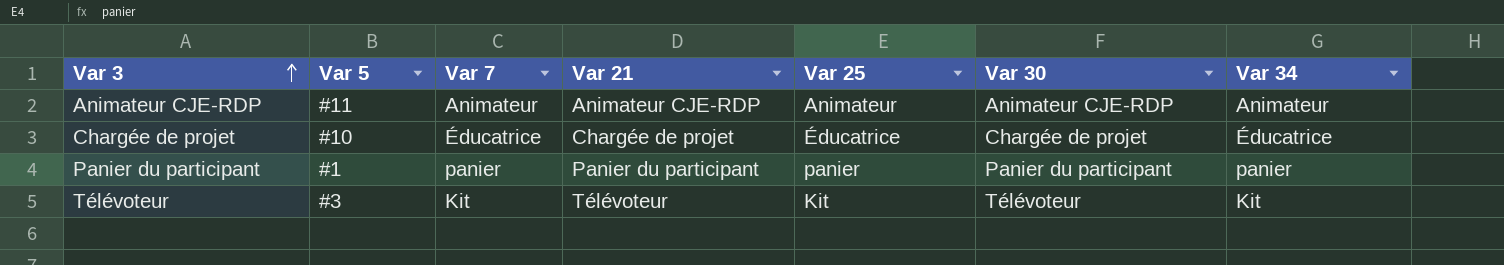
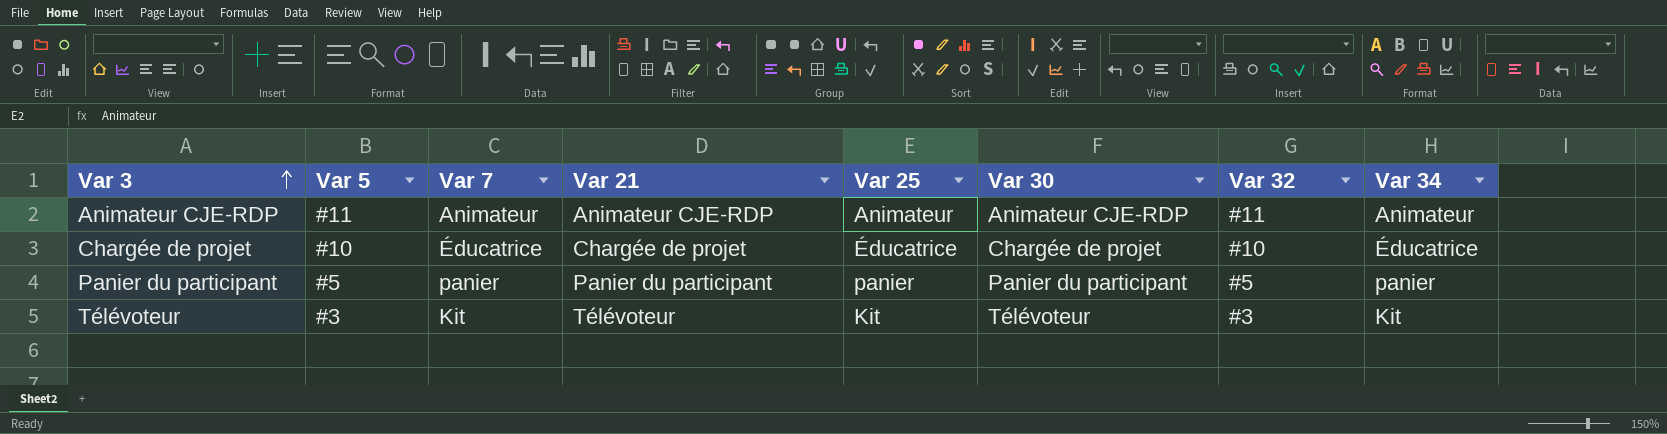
column Var 32 | position: none -> 7
Panier du participant | Var 5: #1 -> #5

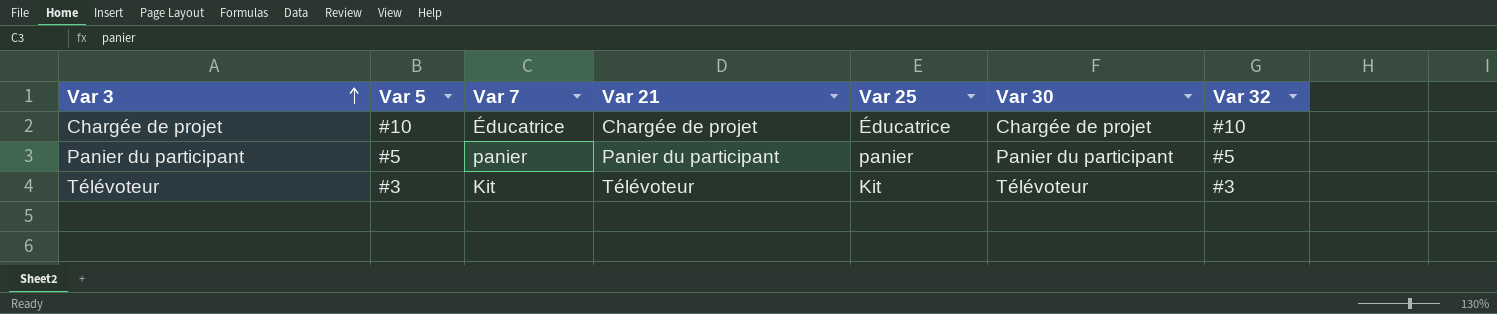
column Var 34 | position: 8 -> none
row Animateur CJE-RDP: #11 | Animateur | Animateur CJE-RDP | Animateur | Animateur CJE-RDP | #11 | Animateur -> none

